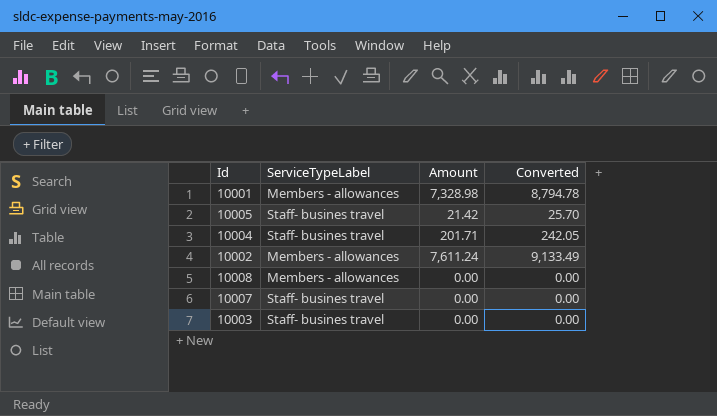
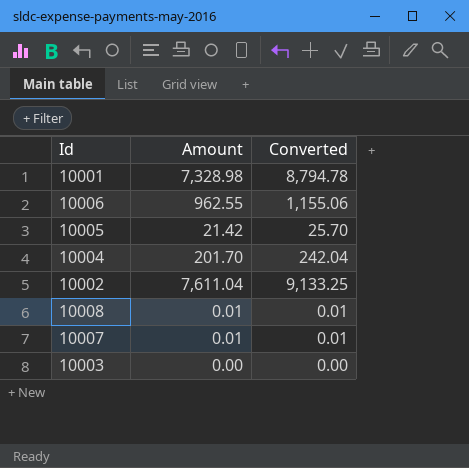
column ServiceTypeLabel | position: 2 -> none
row 10006: none -> 962.55 | 1,155.06
10004 | Amount: 201.71 -> 201.70
10004 | Converted: 242.05 -> 242.04
10002 | Amount: 7,611.24 -> 7,611.04
10002 | Converted: 9,133.49 -> 9,133.25
10008 | Amount: 0.00 -> 0.01
10008 | Converted: 0.00 -> 0.01
10007 | Amount: 0.00 -> 0.01
10007 | Converted: 0.00 -> 0.01

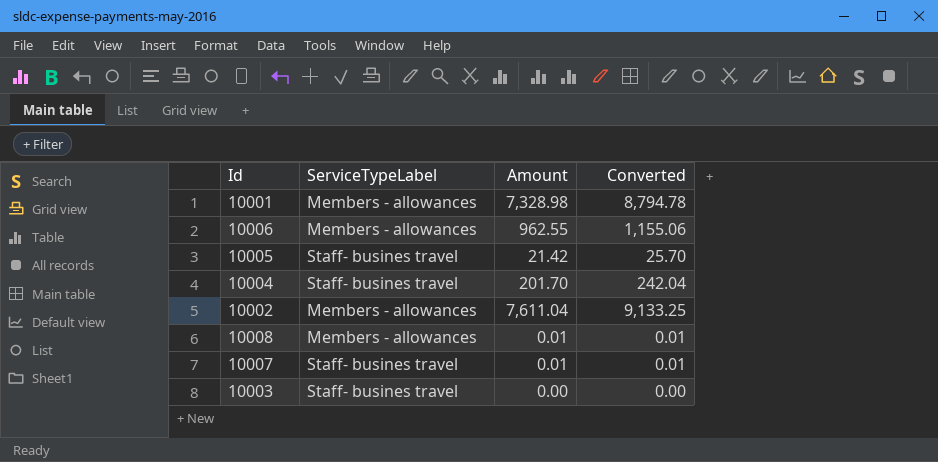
column ServiceTypeLabel | position: none -> 2

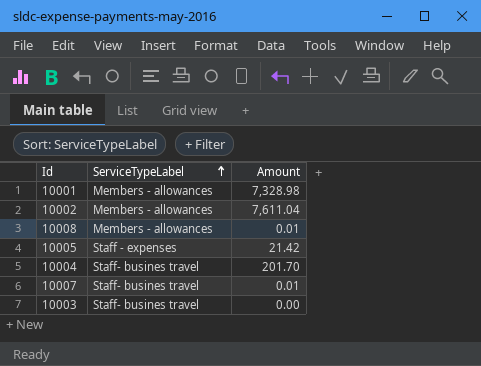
row order: none -> ServiceTypeLabel ascending
column Converted | formula: [Amount] * 1.2 -> none
row 10006: Members - allowances | 962.55 | 1,155.06 -> none
10005 | ServiceTypeLabel: Staff- busines travel -> Staff - expenses

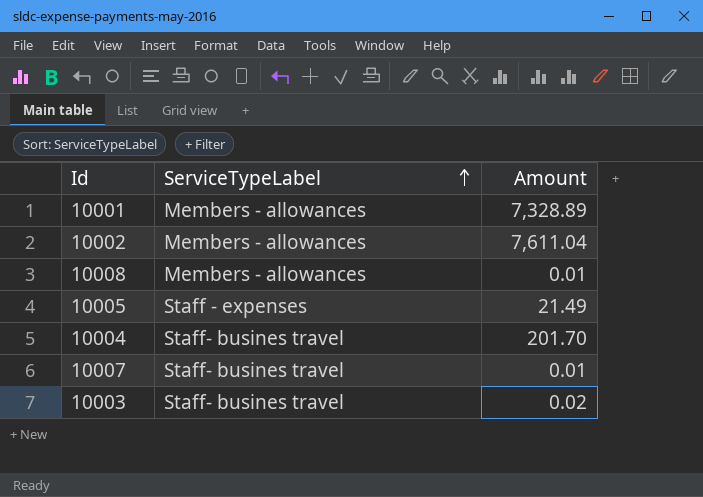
10001 | Amount: 7,328.98 -> 7,328.89
10005 | Amount: 21.42 -> 21.49
10003 | Amount: 0.00 -> 0.02

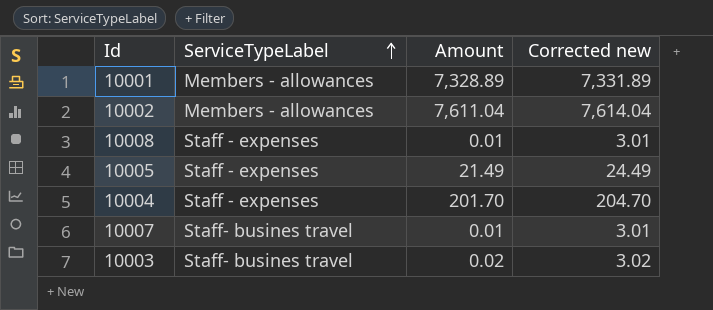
column Corrected new | formula: none -> [Amount] + 3
10008 | ServiceTypeLabel: Members - allowances -> Staff - expenses
10004 | ServiceTypeLabel: Staff- busines travel -> Staff - expenses

